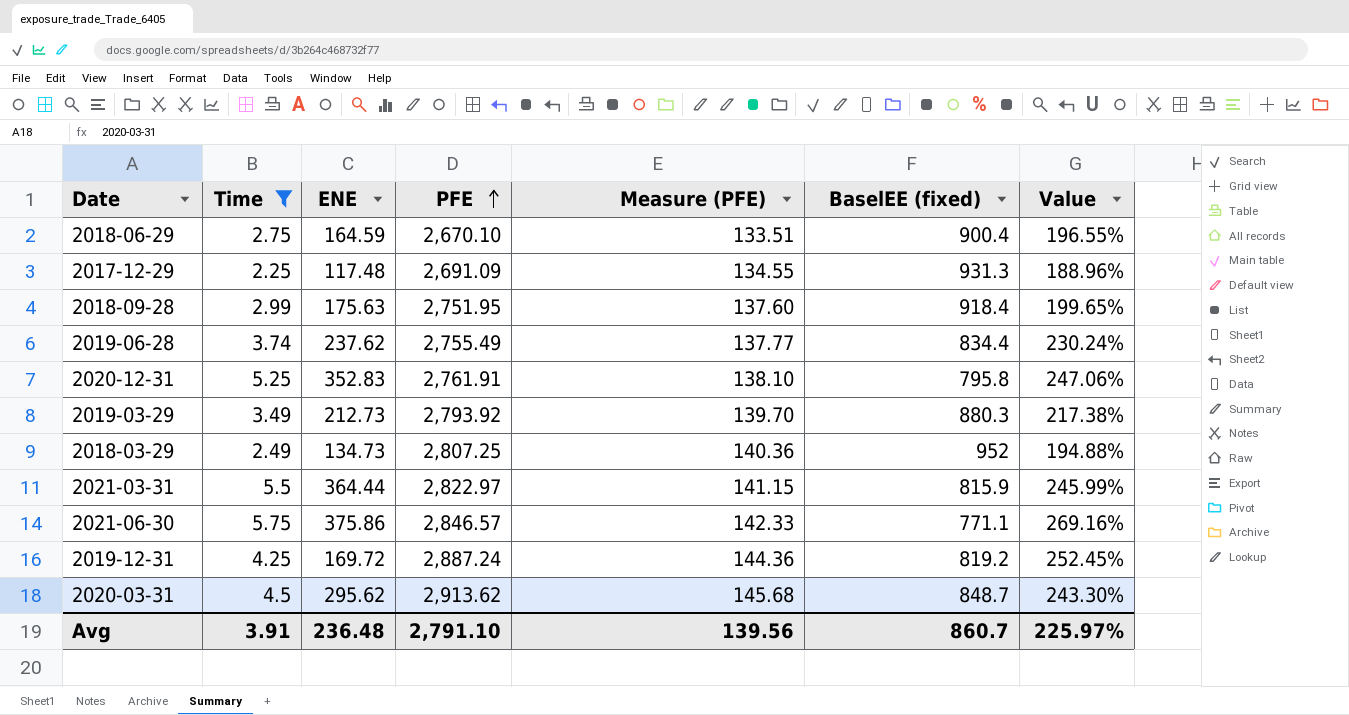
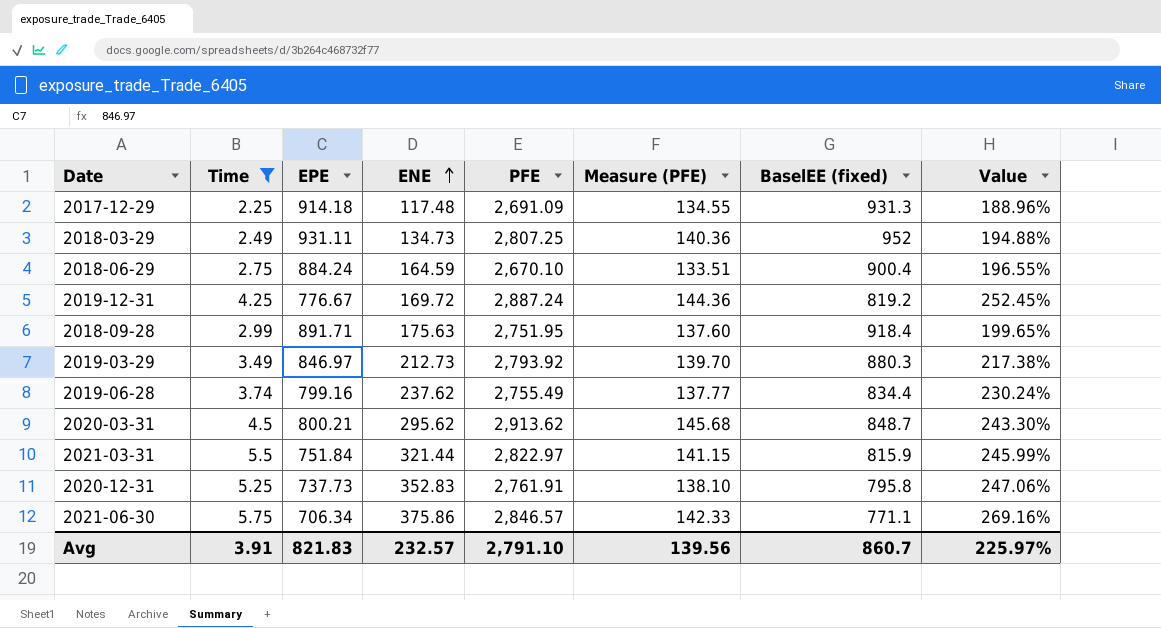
row order: PFE ascending -> ENE ascending
column EPE | position: none -> 3
2021-03-31 | ENE: 364.44 -> 321.44
Avg | ENE: 236.48 -> 232.57

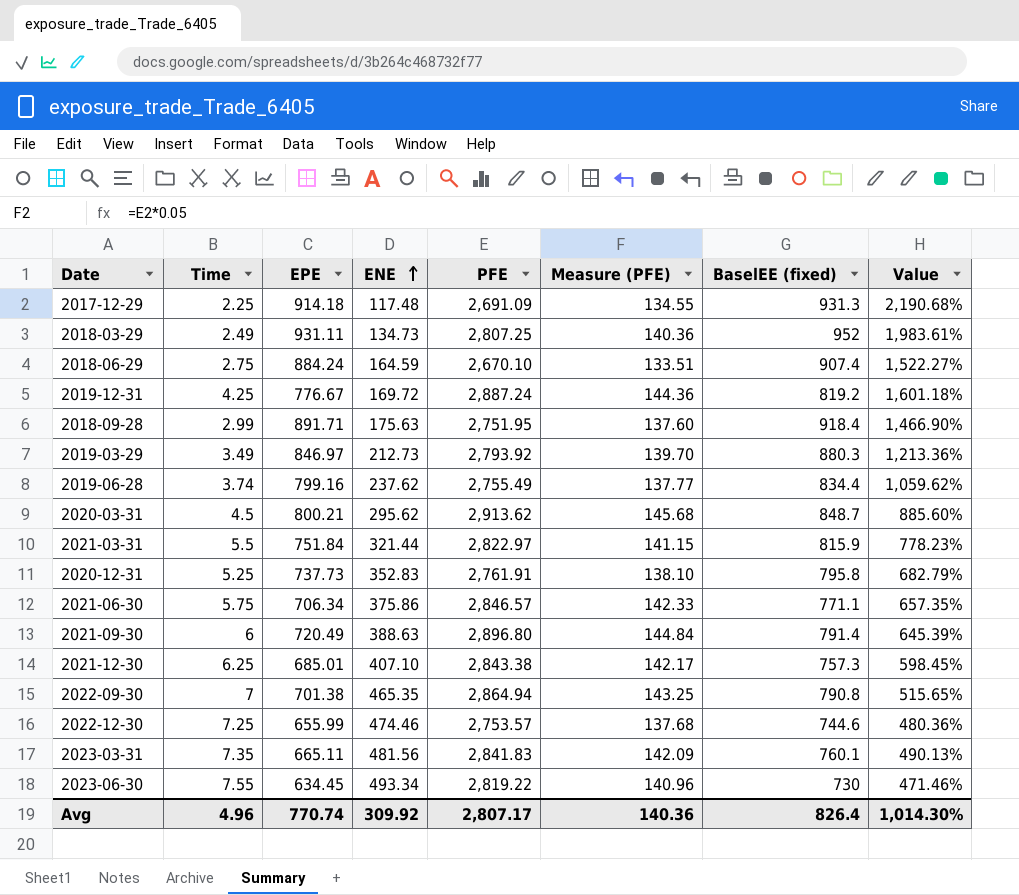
filter: Time <= 5.75 -> none
column Value | formula: ([PFE] - [BaselEE (fixed)]) / [BaselEE (fixed)] -> ([PFE] - [ENE]) / [ENE]
2018-06-29 | BaselEE (fixed): 900.4 -> 907.4
Avg | Time: 3.91 -> 4.96
Avg | EPE: 821.83 -> 770.74
Avg | ENE: 232.57 -> 309.92
Avg | PFE: 2,791.10 -> 2,807.17
Avg | Measure (PFE): 139.56 -> 140.36
Avg | BaselEE (fixed): 860.7 -> 826.4
Avg | Value: 225.97% -> 1,014.30%

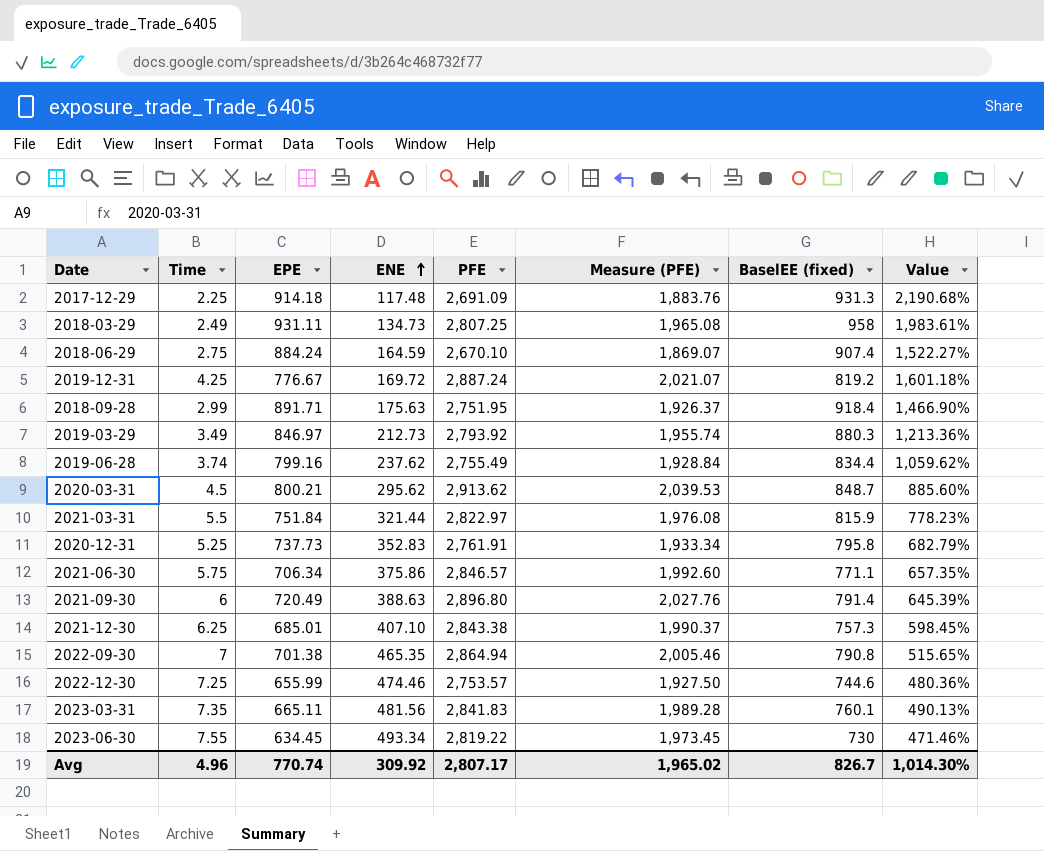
column Measure (PFE) | formula: [PFE] * 0.05 -> [PFE] * 0.7
2018-03-29 | BaselEE (fixed): 952 -> 958
Avg | Measure (PFE): 140.36 -> 1,965.02
Avg | BaselEE (fixed): 826.4 -> 826.7

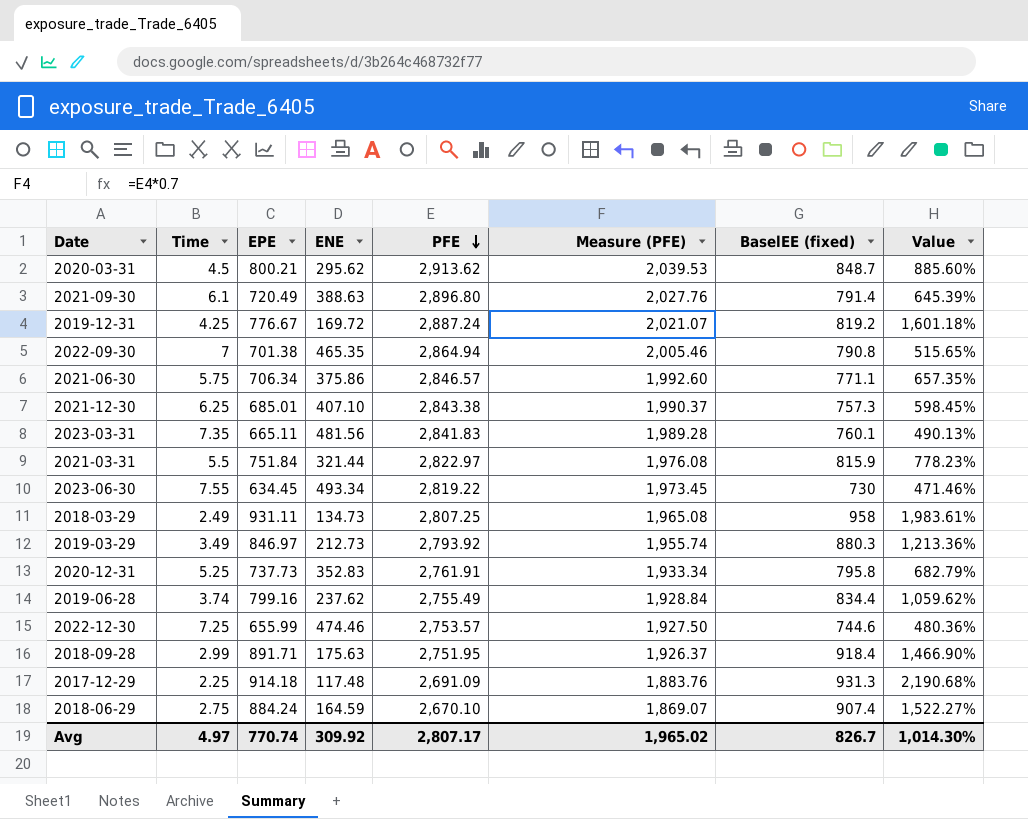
row order: ENE ascending -> PFE descending
2021-09-30 | Time: 6 -> 6.1
Avg | Time: 4.96 -> 4.97

